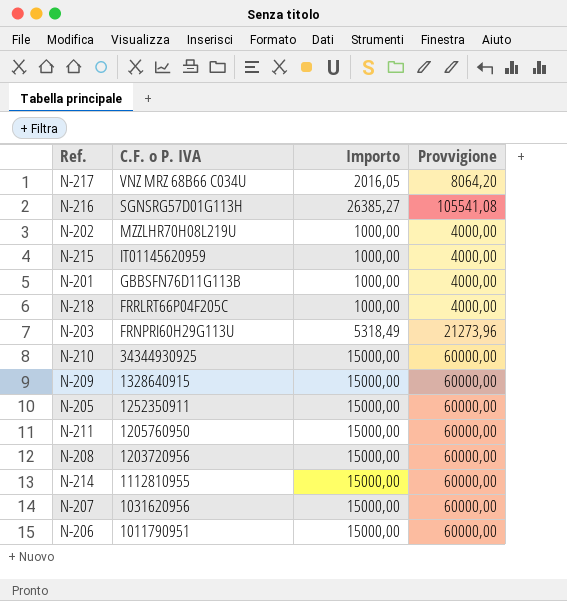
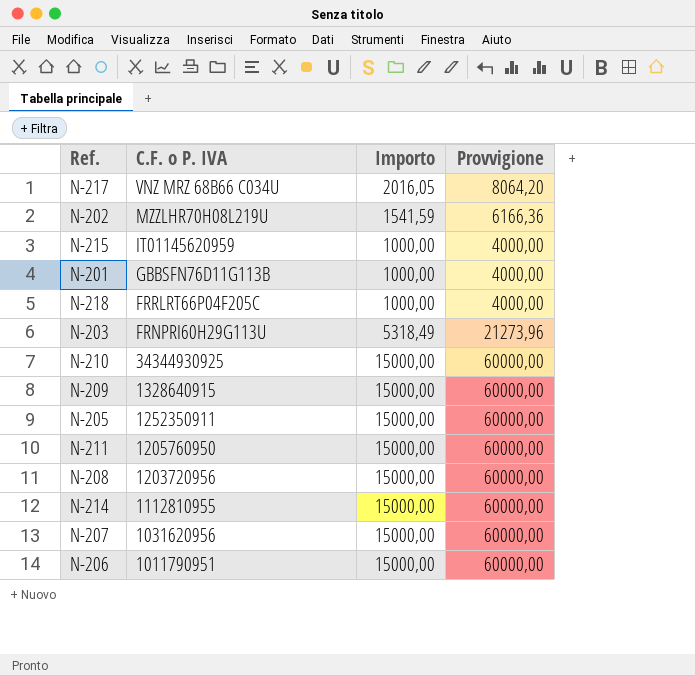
row N-216: SGNSRG57D01G113H | 26385,27 | 105541,08 -> none
N-202 | Importo: 1000,00 -> 1541,59
N-202 | Provvigione: 4000,00 -> 6166,36

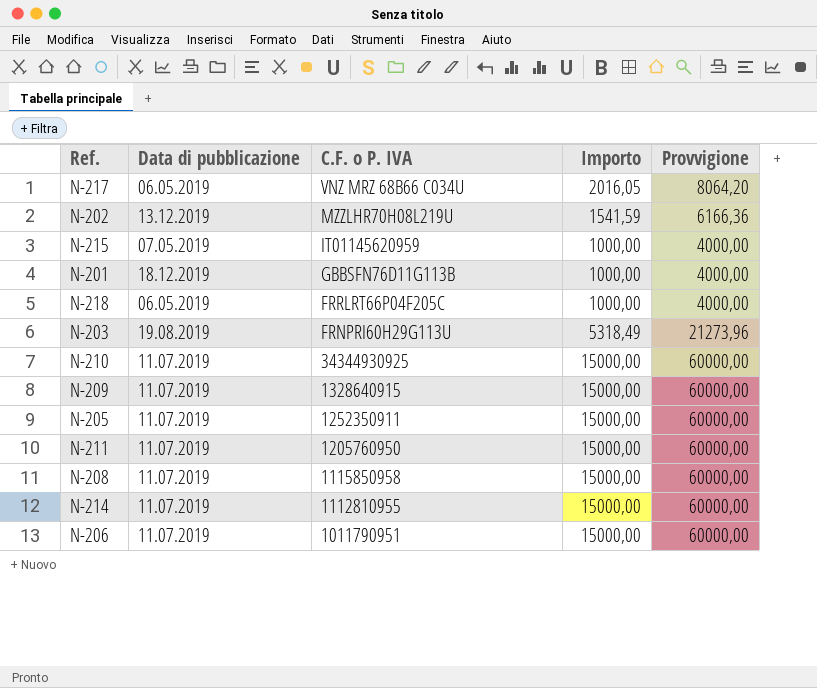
column Data di pubblicazione | position: none -> 2
row N-207: 1031620956 | 15000,00 | 60000,00 -> none
N-208 | C.F. o P. IVA: 1203720956 -> 1115850958

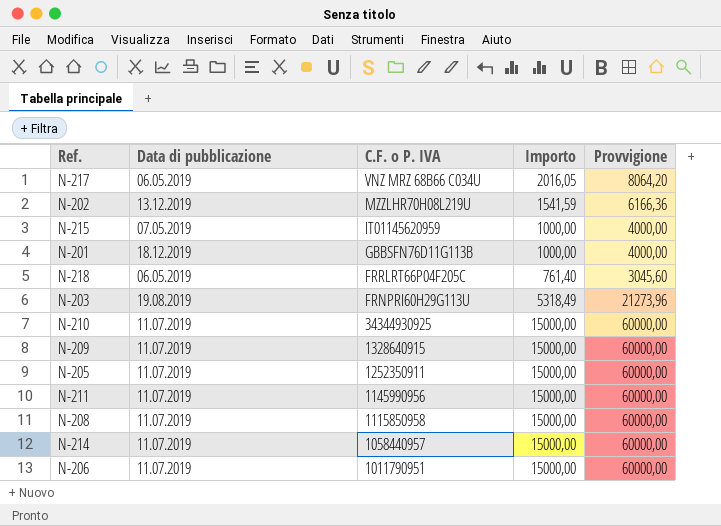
N-218 | Importo: 1000,00 -> 761,40
N-218 | Provvigione: 4000,00 -> 3045,60
N-211 | C.F. o P. IVA: 1205760950 -> 1145990956
N-214 | C.F. o P. IVA: 1112810955 -> 1058440957

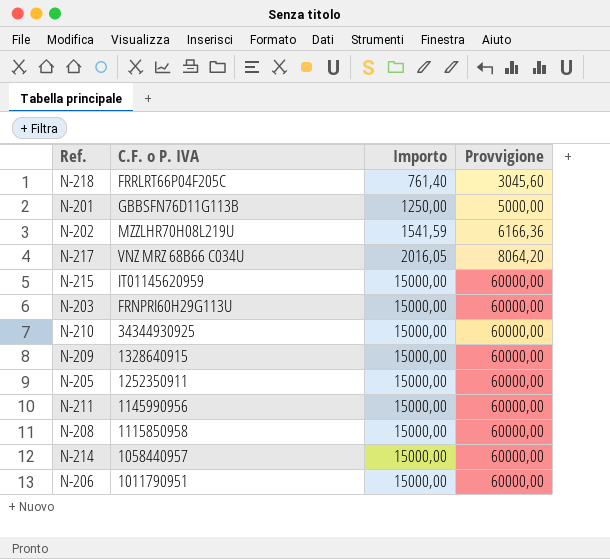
row order: C.F. o P. IVA descending -> Importo ascending
column Data di pubblicazione | position: 2 -> none
N-201 | Importo: 1000,00 -> 1250,00
N-201 | Provvigione: 4000,00 -> 5000,00
N-215 | Importo: 1000,00 -> 15000,00
N-215 | Provvigione: 4000,00 -> 60000,00
N-203 | Importo: 5318,49 -> 15000,00
N-203 | Provvigione: 21273,96 -> 60000,00

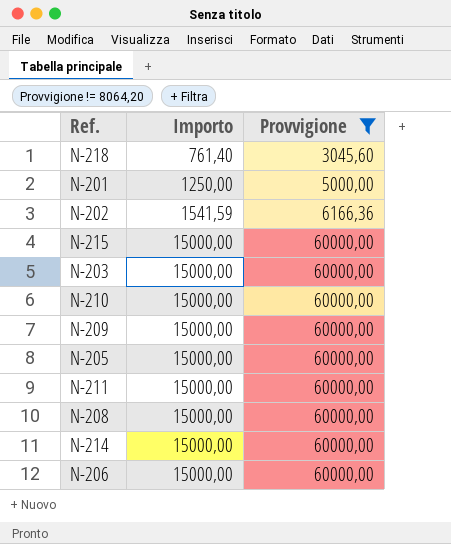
filter: none -> Provvigione != 8064,20
column C.F. o P. IVA | position: 2 -> none

